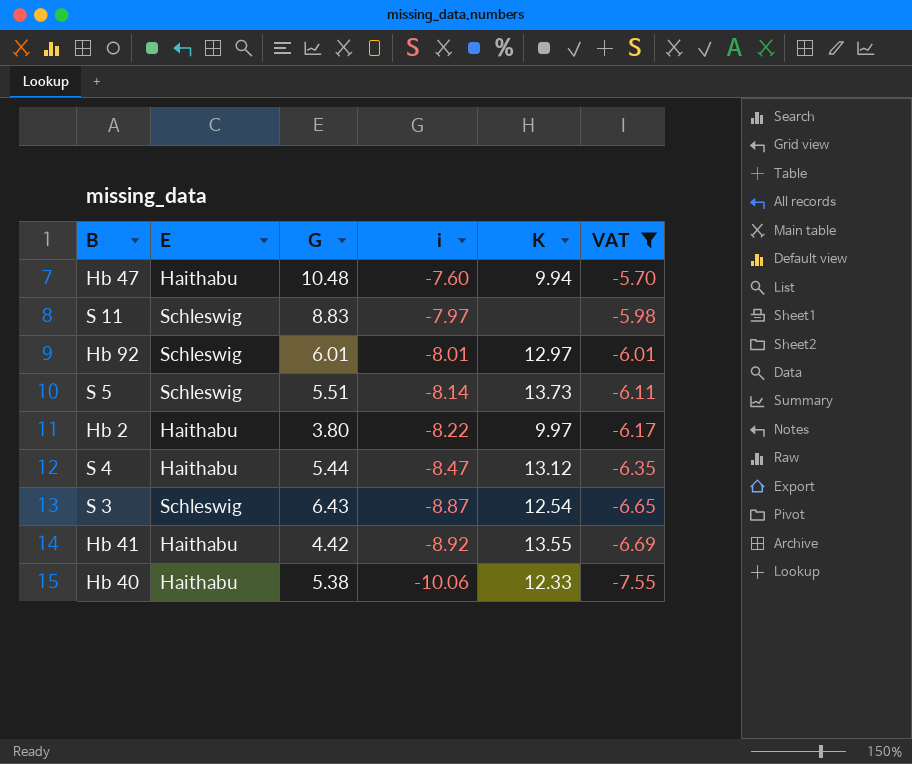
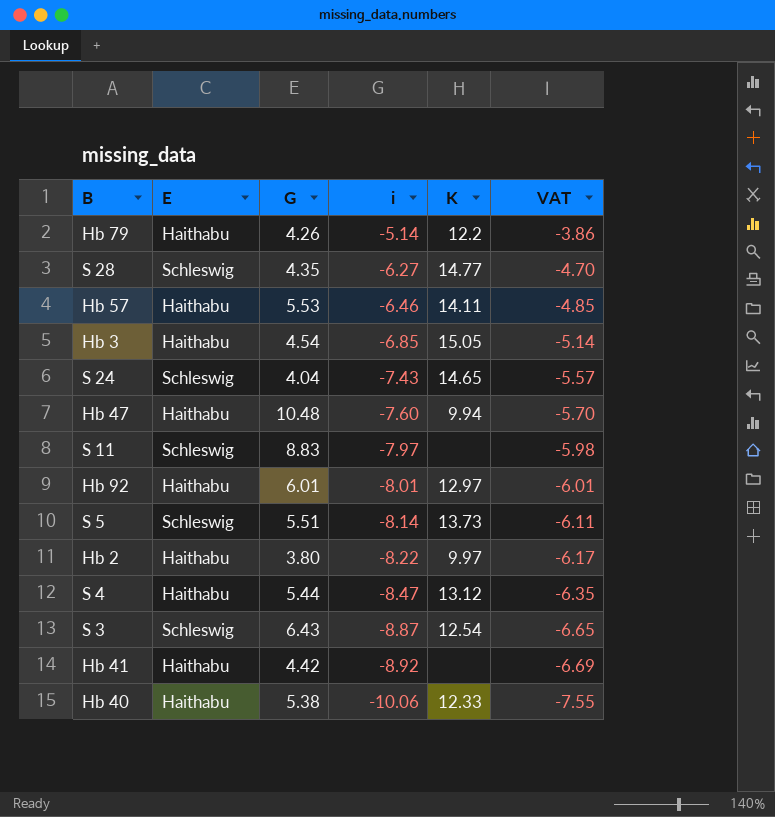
filter: VAT <= -5.70 -> none
Hb 92 | E: Schleswig -> Haithabu
Hb 41 | K: 13.55 -> none

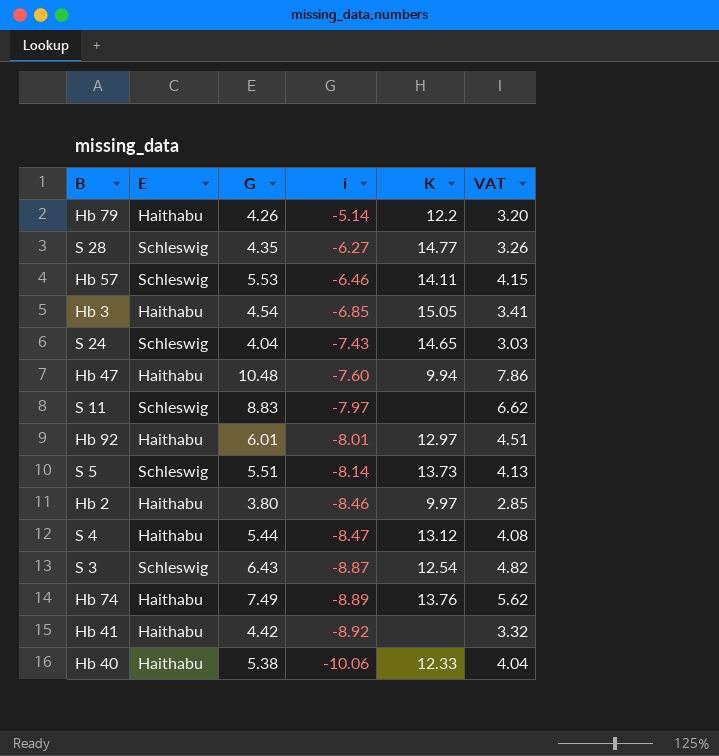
column VAT | formula: [i] * 0.75 -> [G] * 0.75
Hb 57 | E: Haithabu -> Schleswig
Hb 2 | i: -8.22 -> -8.46
row Hb 74: none -> Haithabu | 7.49 | -8.89 | 13.76 | 5.62

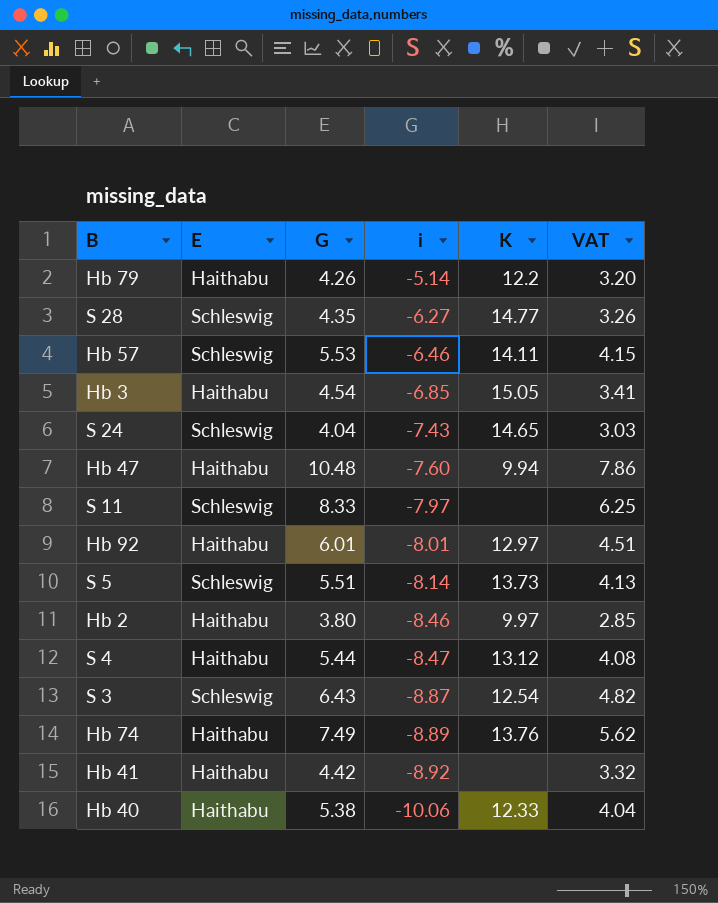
S 11 | G: 8.83 -> 8.33
S 11 | VAT: 6.62 -> 6.25

